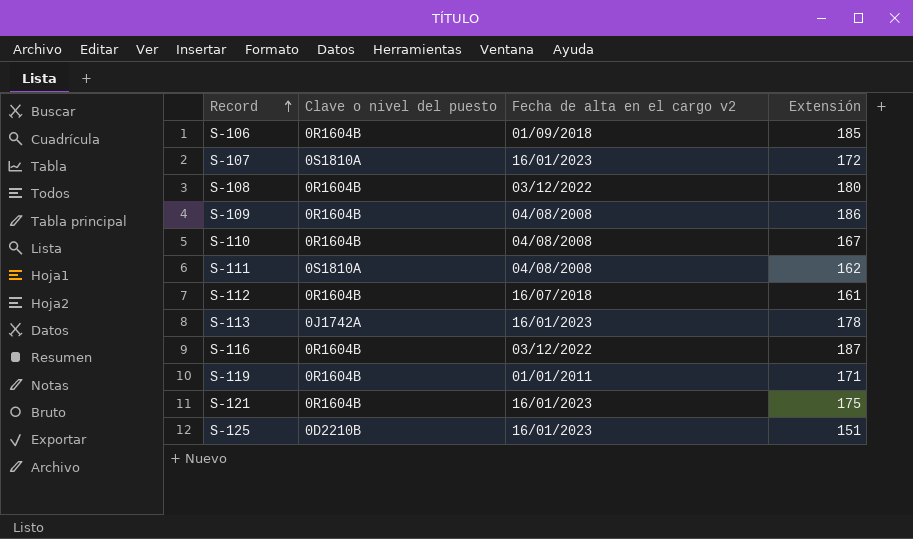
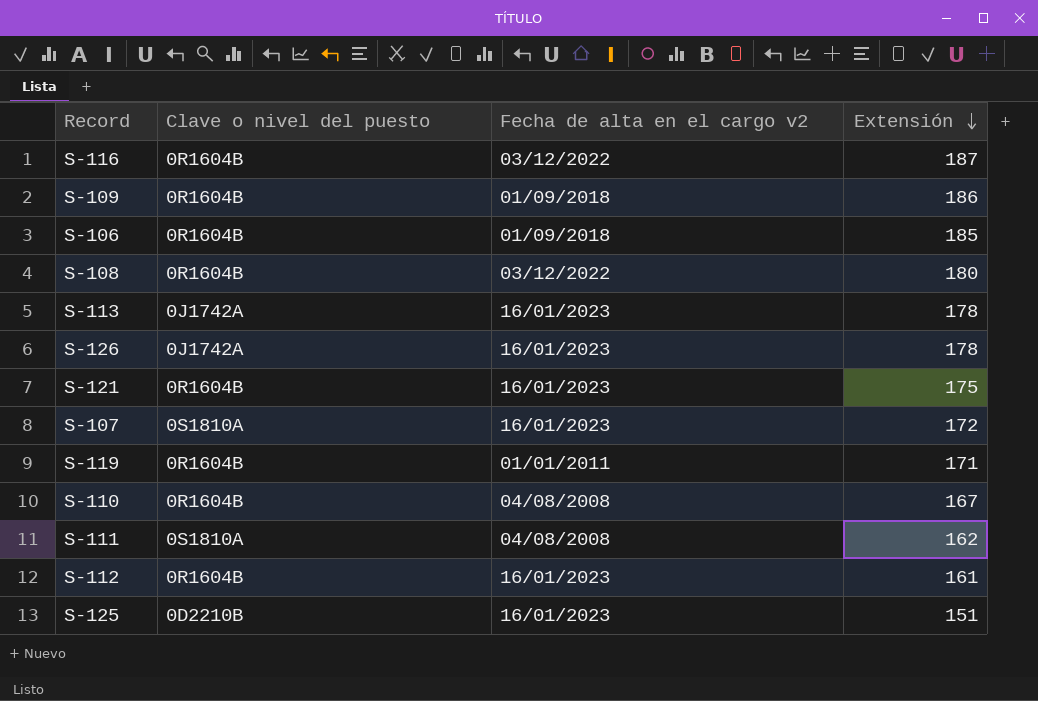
row order: Record ascending -> Extensión descending
S-109 | Fecha de alta en el cargo v2: 04/08/2008 -> 01/09/2018
row S-126: none -> 0J1742A | 16/01/2023 | 178
S-112 | Fecha de alta en el cargo v2: 16/07/2018 -> 16/01/2023

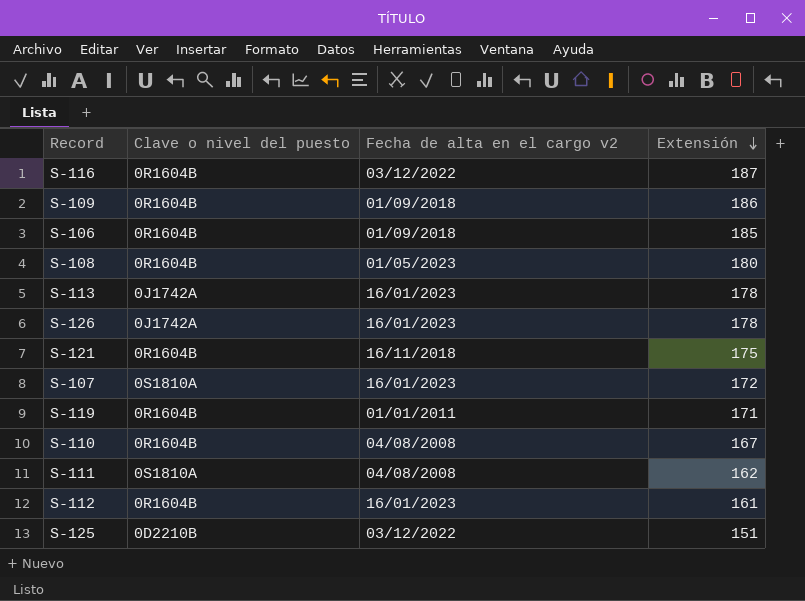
S-108 | Fecha de alta en el cargo v2: 03/12/2022 -> 01/05/2023
S-121 | Fecha de alta en el cargo v2: 16/01/2023 -> 16/11/2018
S-125 | Fecha de alta en el cargo v2: 16/01/2023 -> 03/12/2022

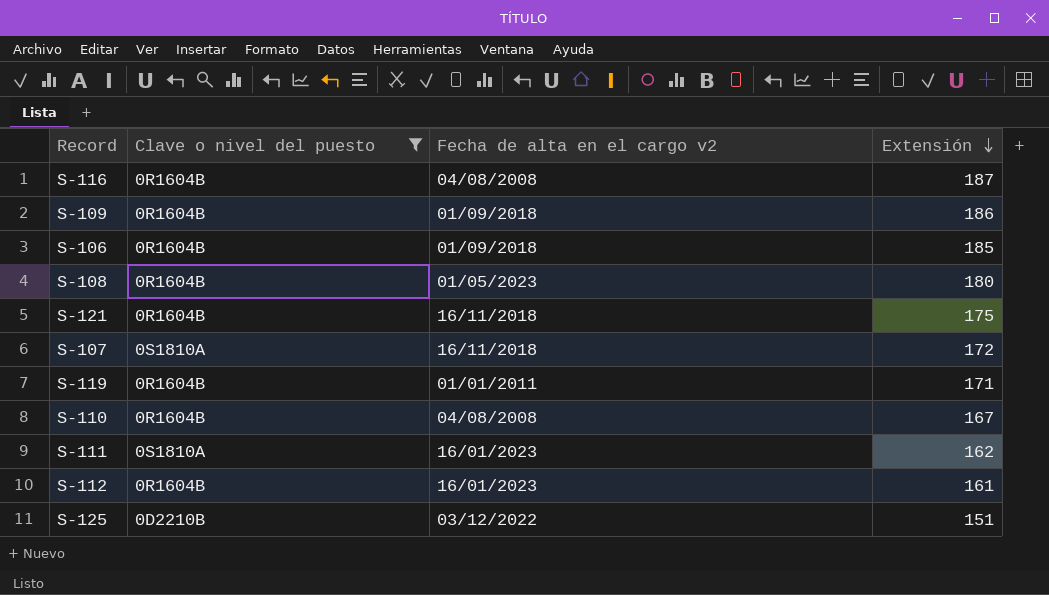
filter: none -> Clave o nivel del puesto != 0J1742A
S-116 | Fecha de alta en el cargo v2: 03/12/2022 -> 04/08/2008
S-107 | Fecha de alta en el cargo v2: 16/01/2023 -> 16/11/2018
S-111 | Fecha de alta en el cargo v2: 04/08/2008 -> 16/01/2023

